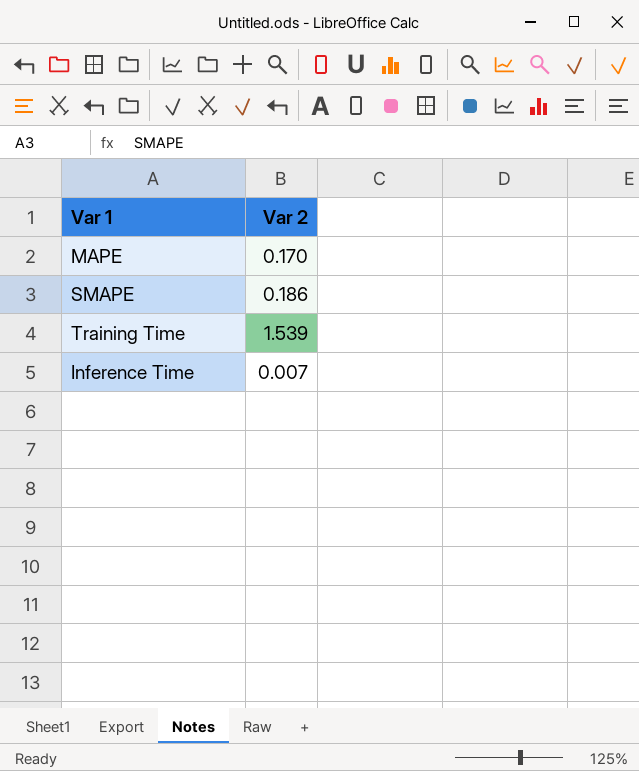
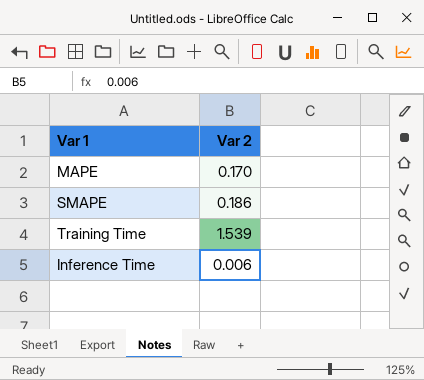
Inference Time | Var 2: 0.007 -> 0.006

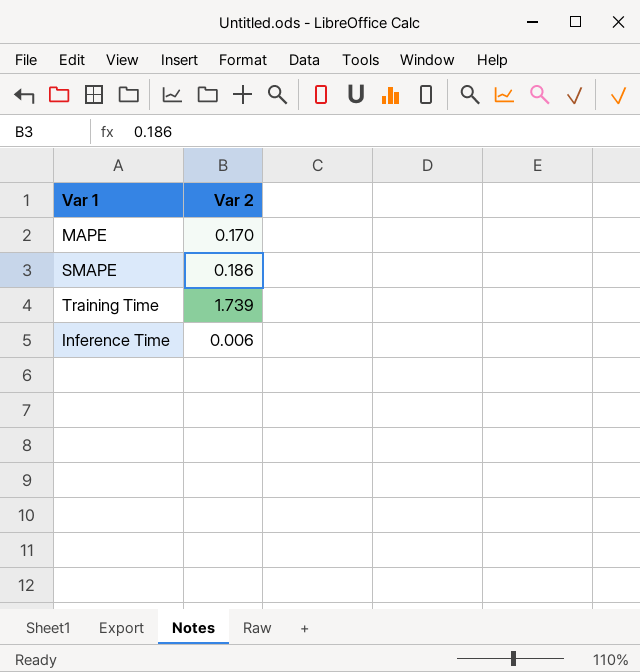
Training Time | Var 2: 1.539 -> 1.739

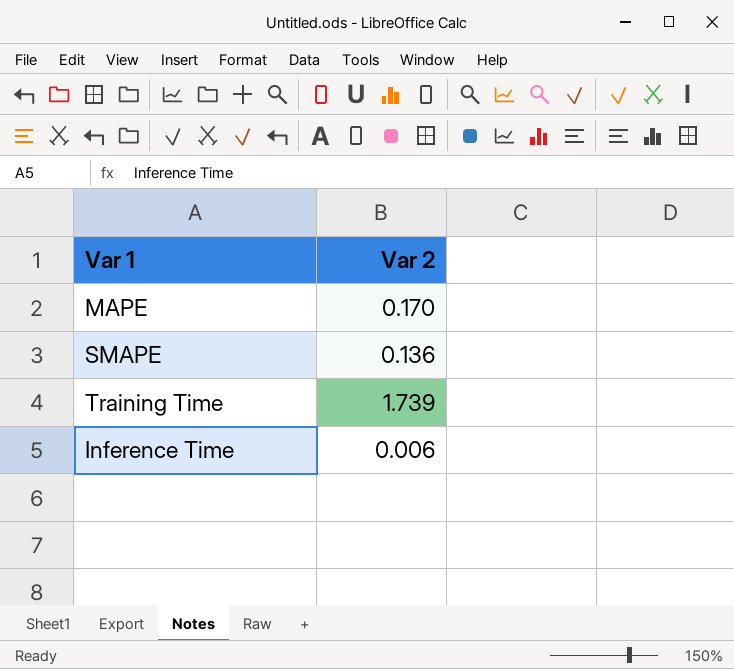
SMAPE | Var 2: 0.186 -> 0.136

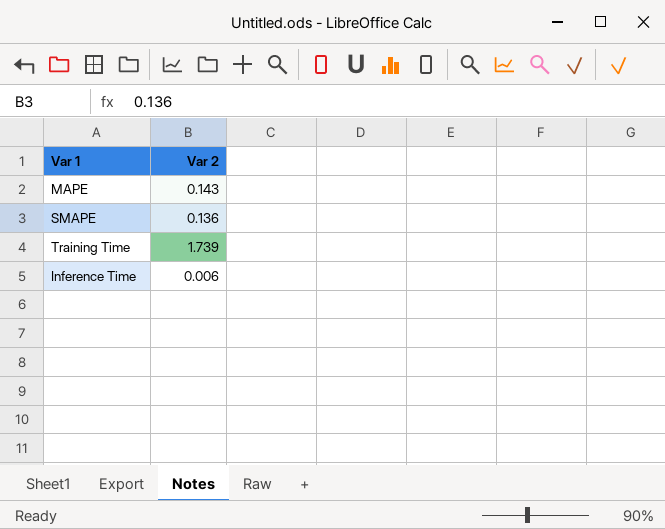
MAPE | Var 2: 0.170 -> 0.143

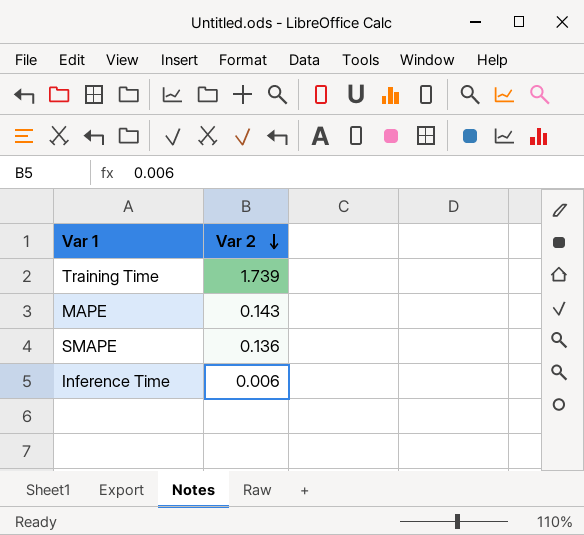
row order: none -> Var 2 descending

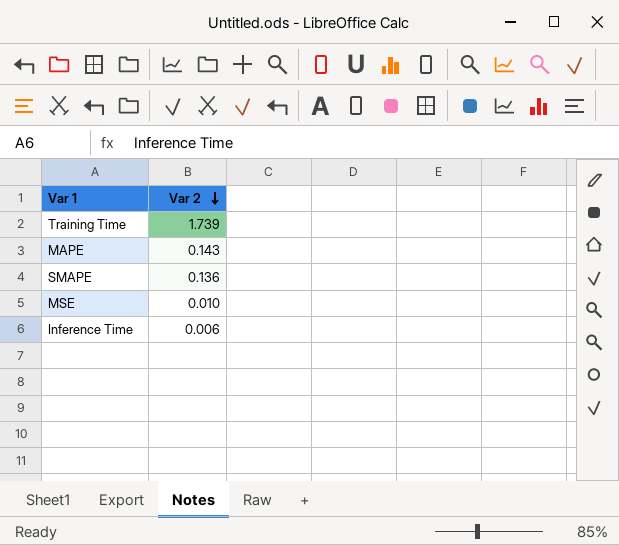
row MSE: none -> 0.010

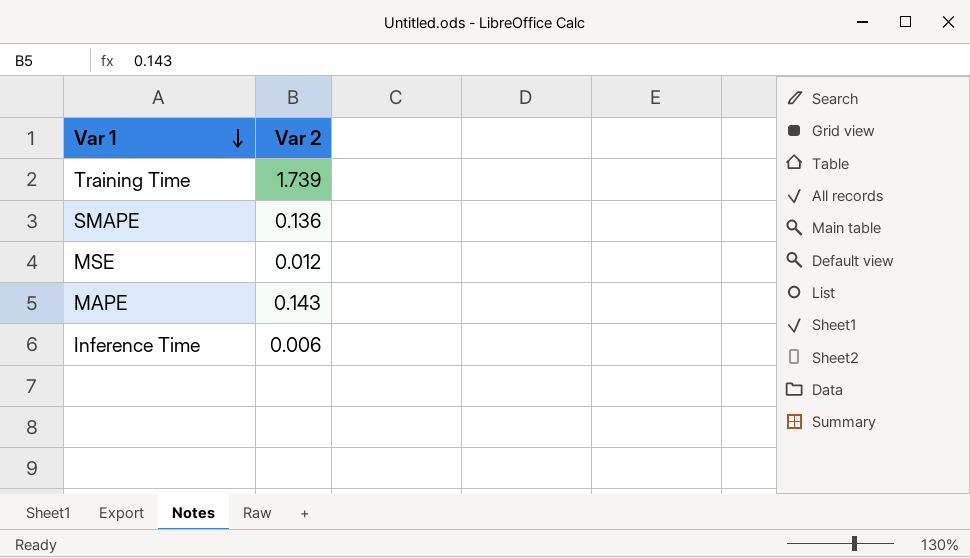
row order: Var 2 descending -> Var 1 descending
MSE | Var 2: 0.010 -> 0.012

